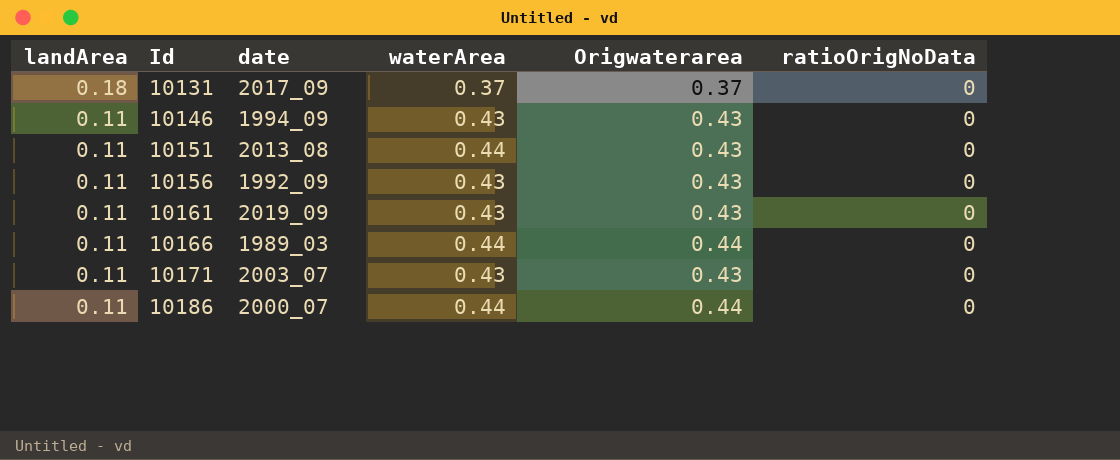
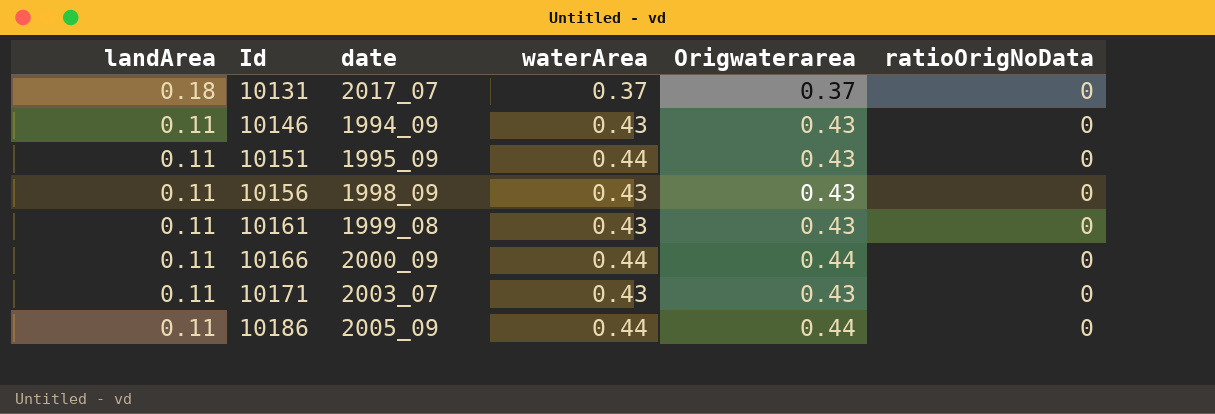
10131 | date: 2017_09 -> 2017_07
10151 | date: 2013_08 -> 1995_09
10156 | date: 1992_09 -> 1998_09
10161 | date: 2019_09 -> 1999_08
10166 | date: 1989_03 -> 2000_09
10186 | date: 2000_07 -> 2005_09

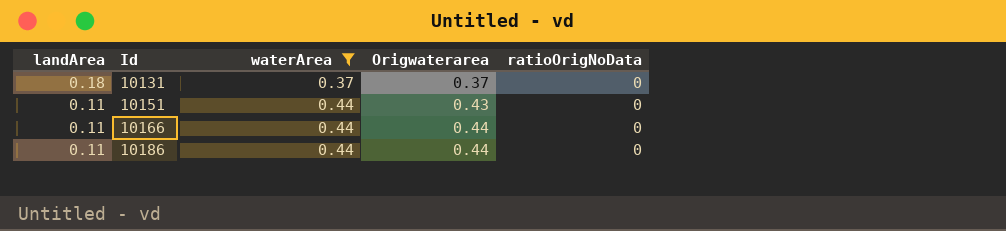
filter: none -> waterArea != 0.43
column date | position: 3 -> none

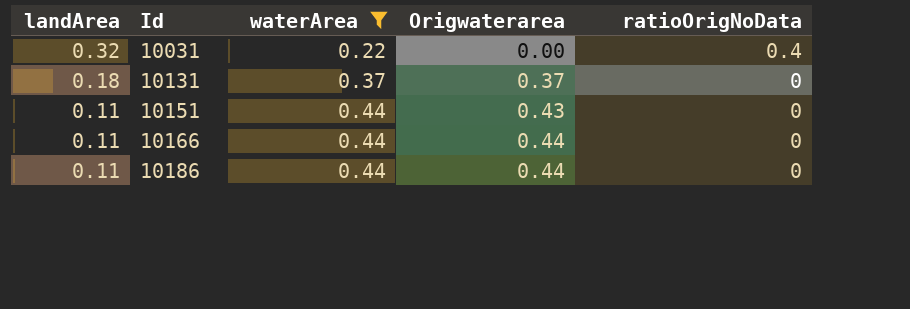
row 10031: none -> 0.32 | 0.22 | 0.00 | 0.4

